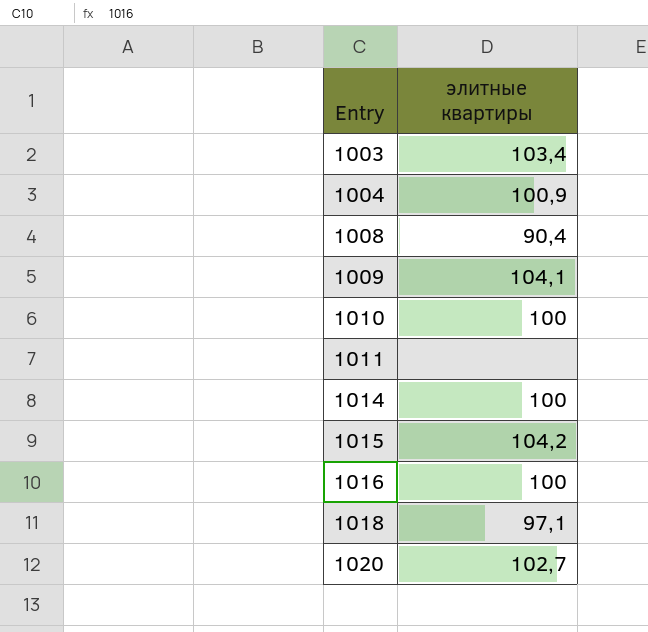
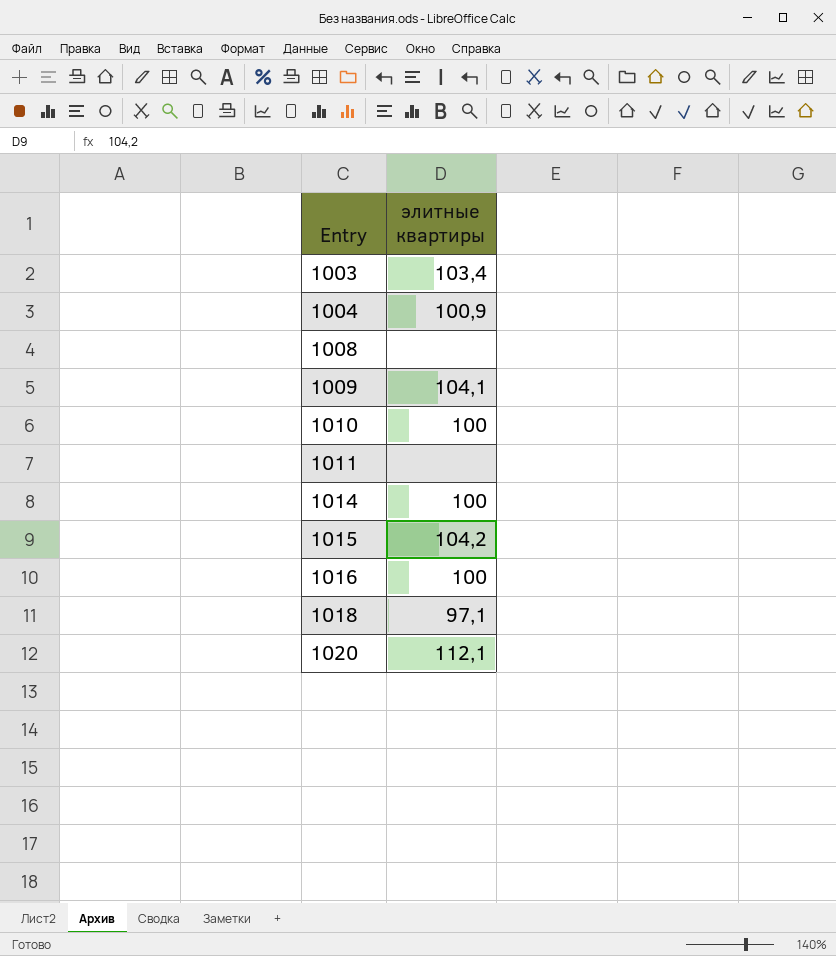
1008 | элитные квартиры: 90,4 -> none
1020 | элитные квартиры: 102,7 -> 112,1

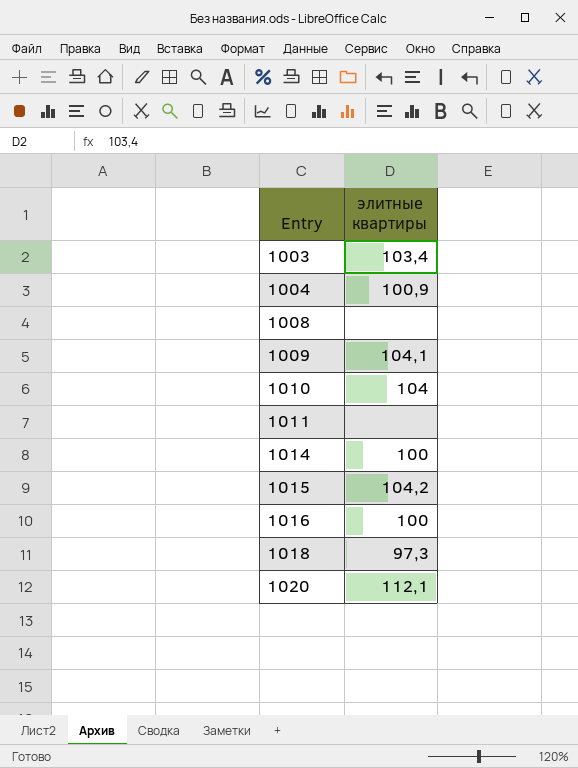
1010 | элитные квартиры: 100 -> 104
1018 | элитные квартиры: 97,1 -> 97,3

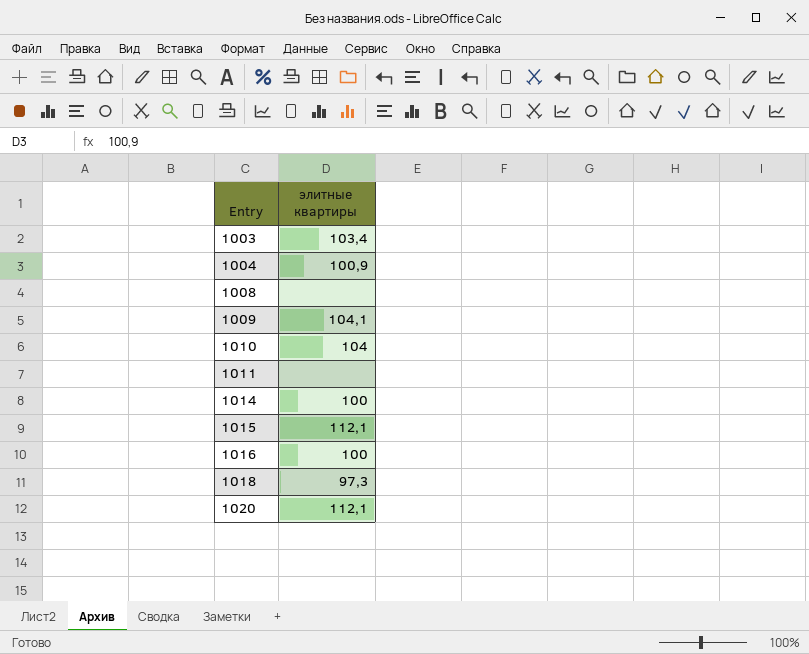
1015 | элитные квартиры: 104,2 -> 112,1

